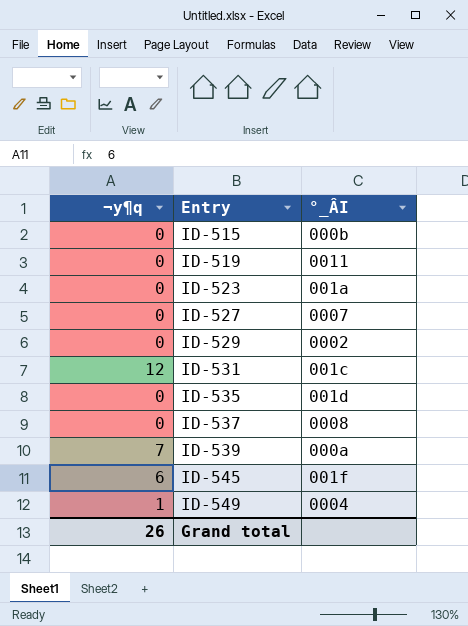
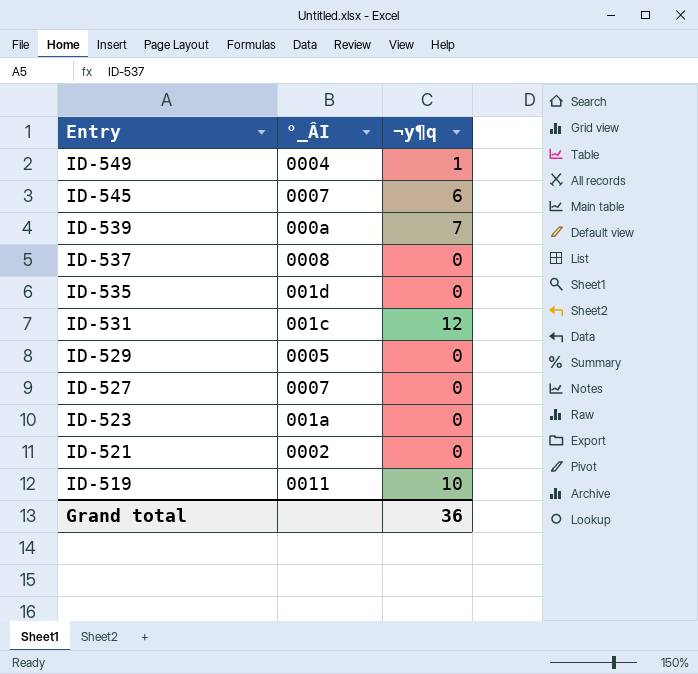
row order: Entry ascending -> Entry descending
column ¬y¶q | position: 1 -> 3
row ID-515: 0 | 000b -> none
ID-545 | °_ÂI: 001f -> 0007
ID-529 | °_ÂI: 0002 -> 0005
row ID-521: none -> 0002 | 0
ID-519 | ¬y¶q: 0 -> 10
Grand total | ¬y¶q: 26 -> 36

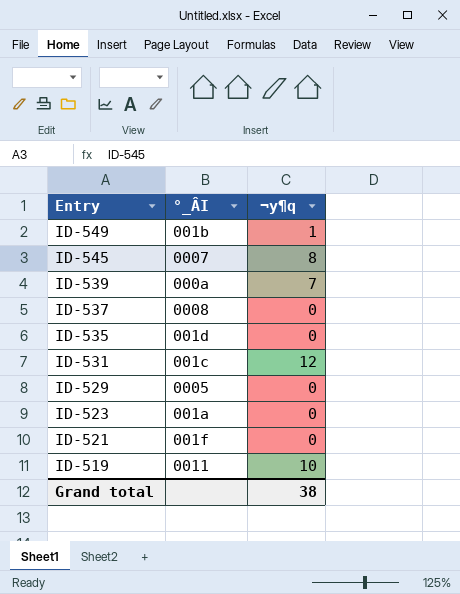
row ID-527: 0007 | 0 -> none
ID-549 | °_ÂI: 0004 -> 001b
ID-545 | ¬y¶q: 6 -> 8
ID-521 | °_ÂI: 0002 -> 001f
Grand total | ¬y¶q: 36 -> 38

